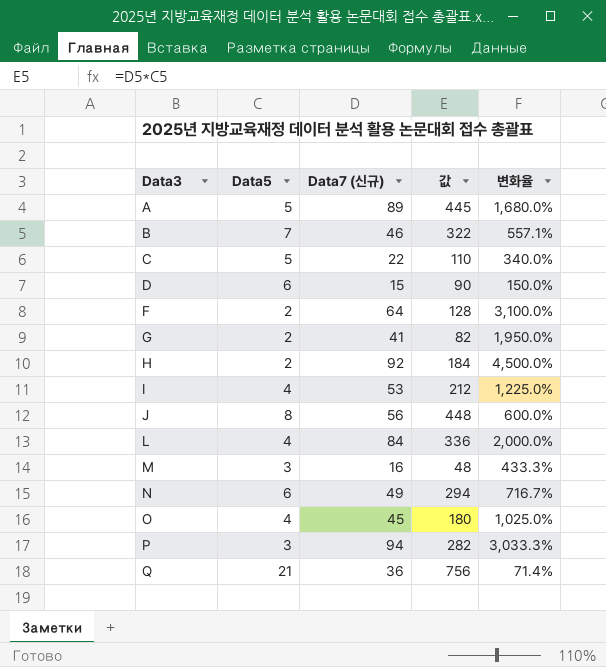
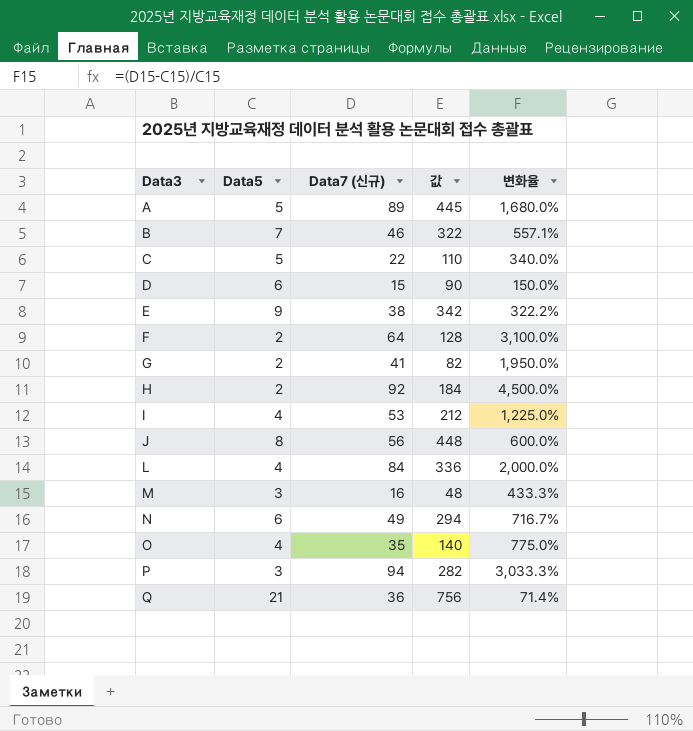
row E: none -> 9 | 38 | 342 | 322.2%
O | Data7 (신규): 45 -> 35
O | 값: 180 -> 140
O | 변화율: 1,025.0% -> 775.0%

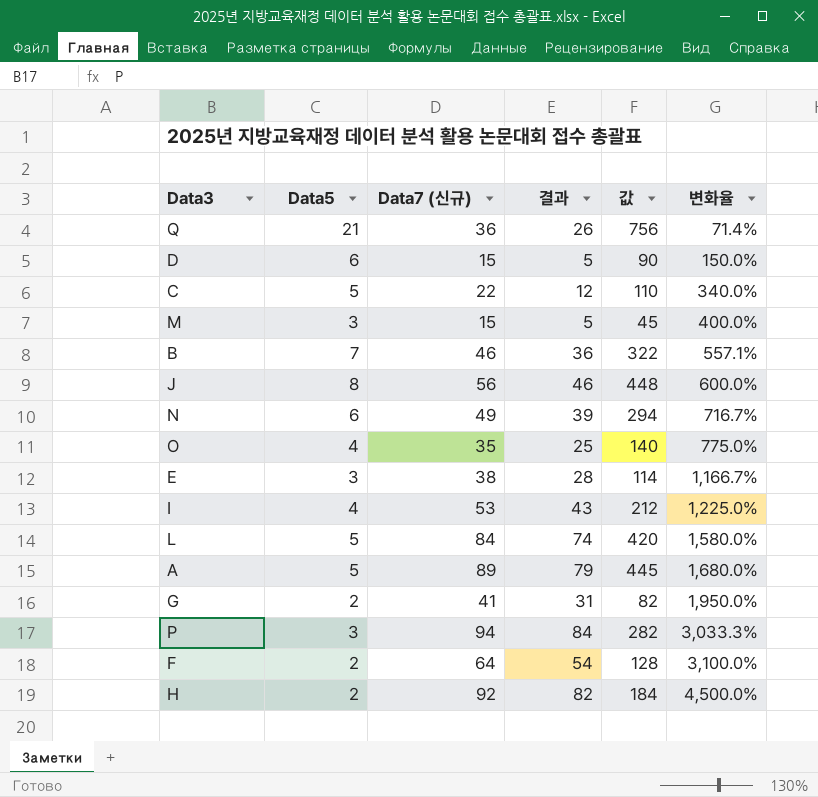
row order: Data3 ascending -> 변화율 ascending
column 결과 | formula: none -> [Data7 (신규)] - 10
M | Data7 (신규): 16 -> 15
M | 값: 48 -> 45
M | 변화율: 433.3% -> 400.0%
E | Data5: 9 -> 3
E | 값: 342 -> 114
E | 변화율: 322.2% -> 1,166.7%
L | Data5: 4 -> 5
L | 값: 336 -> 420
L | 변화율: 2,000.0% -> 1,580.0%

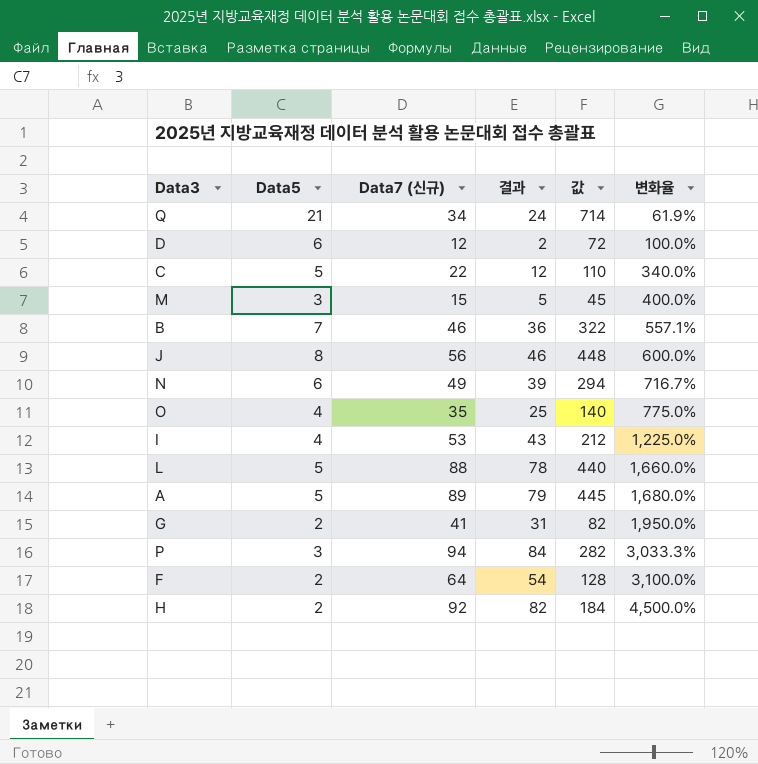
row E: 3 | 38 | 28 | 114 | 1,166.7% -> none
Q | Data7 (신규): 36 -> 34
Q | 결과: 26 -> 24
Q | 값: 756 -> 714
Q | 변화율: 71.4% -> 61.9%
D | Data7 (신규): 15 -> 12
D | 결과: 5 -> 2
D | 값: 90 -> 72
D | 변화율: 150.0% -> 100.0%
L | Data7 (신규): 84 -> 88
L | 결과: 74 -> 78
L | 값: 420 -> 440
L | 변화율: 1,580.0% -> 1,660.0%

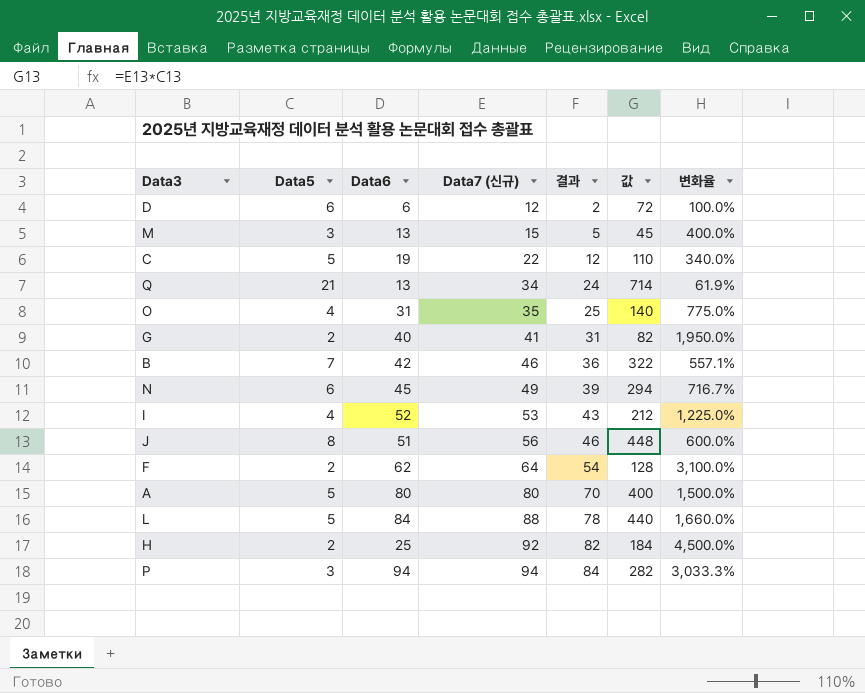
row order: 변화율 ascending -> Data7 (신규) ascending
column Data6 | position: none -> 3
A | Data7 (신규): 89 -> 80
A | 결과: 79 -> 70
A | 값: 445 -> 400
A | 변화율: 1,680.0% -> 1,500.0%

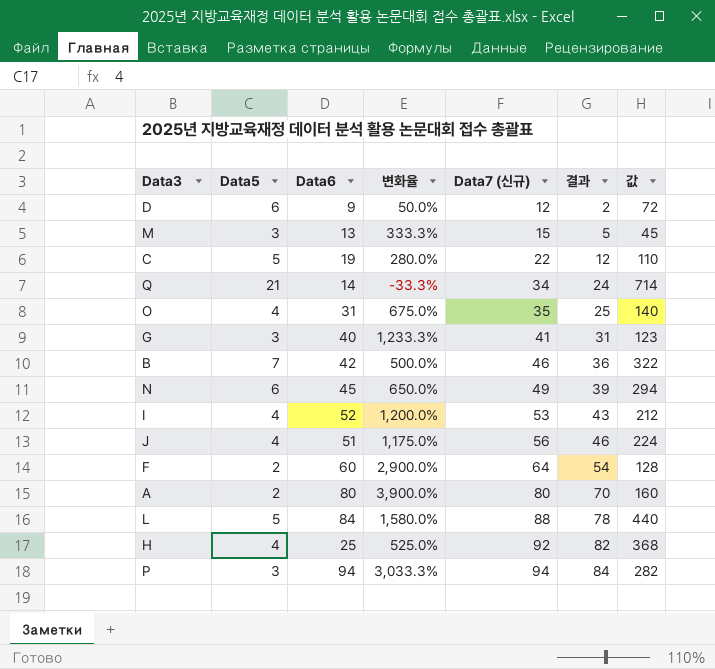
column 변화율 | formula: ([Data7 (신규)] - [Data5]) / [Data5] -> ([Data6] - [Data5]) / [Data5]
column 변화율 | position: 7 -> 4
D | Data6: 6 -> 9
Q | Data6: 13 -> 14
G | Data5: 2 -> 3
G | 값: 82 -> 123
J | Data5: 8 -> 4
J | 값: 448 -> 224
F | Data6: 62 -> 60
A | Data5: 5 -> 2
A | 값: 400 -> 160
H | Data5: 2 -> 4
H | 값: 184 -> 368

